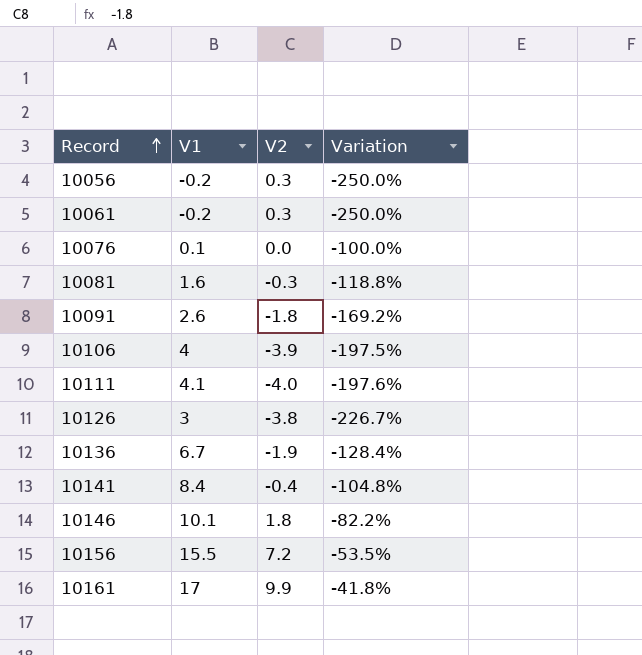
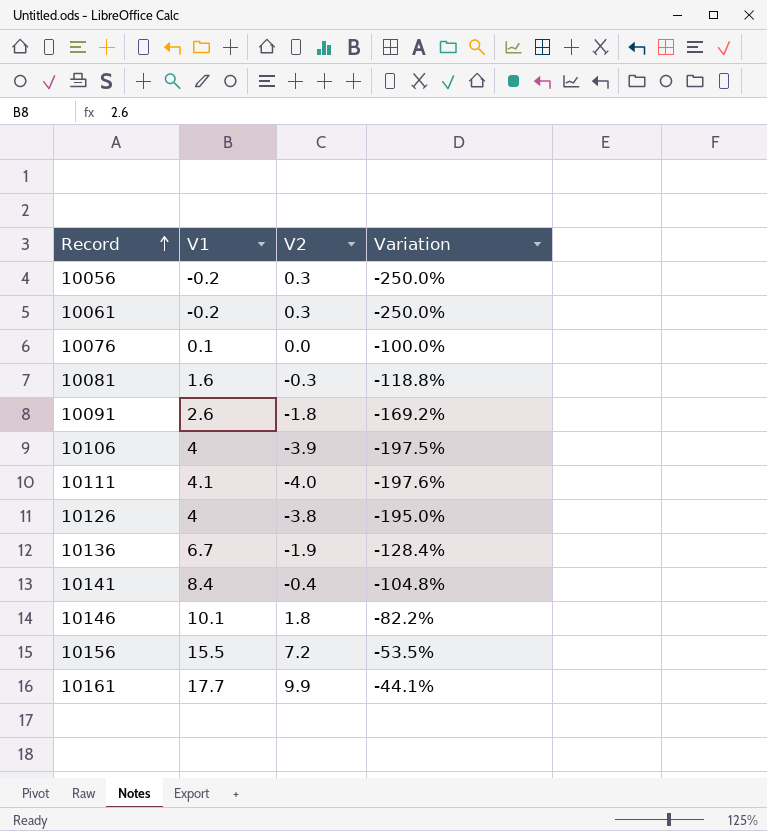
10126 | V1: 3 -> 4
10126 | Variation: -226.7% -> -195.0%
10161 | V1: 17 -> 17.7
10161 | Variation: -41.8% -> -44.1%

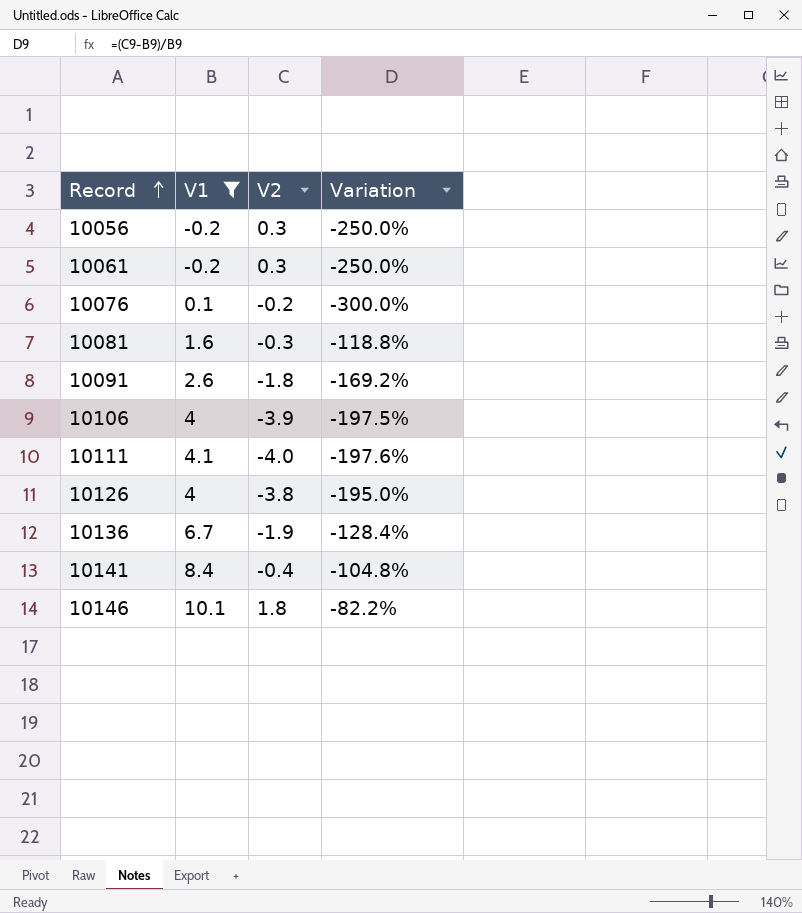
filter: none -> V1 <= 10.1
10076 | V2: 0.0 -> -0.2
10076 | Variation: -100.0% -> -300.0%

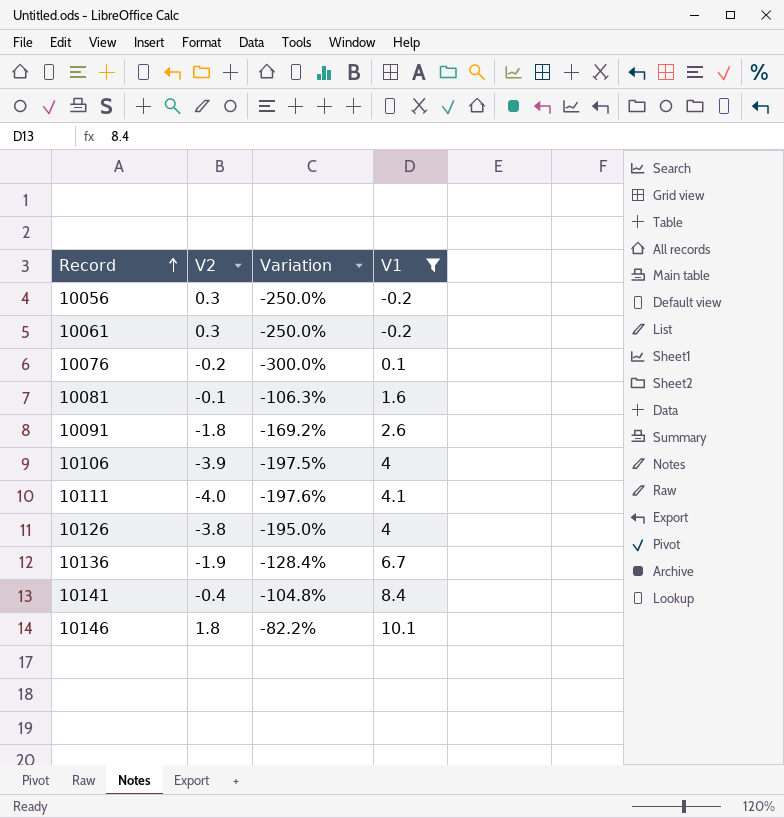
column V1 | position: 2 -> 4
10081 | V2: -0.3 -> -0.1
10081 | Variation: -118.8% -> -106.3%

